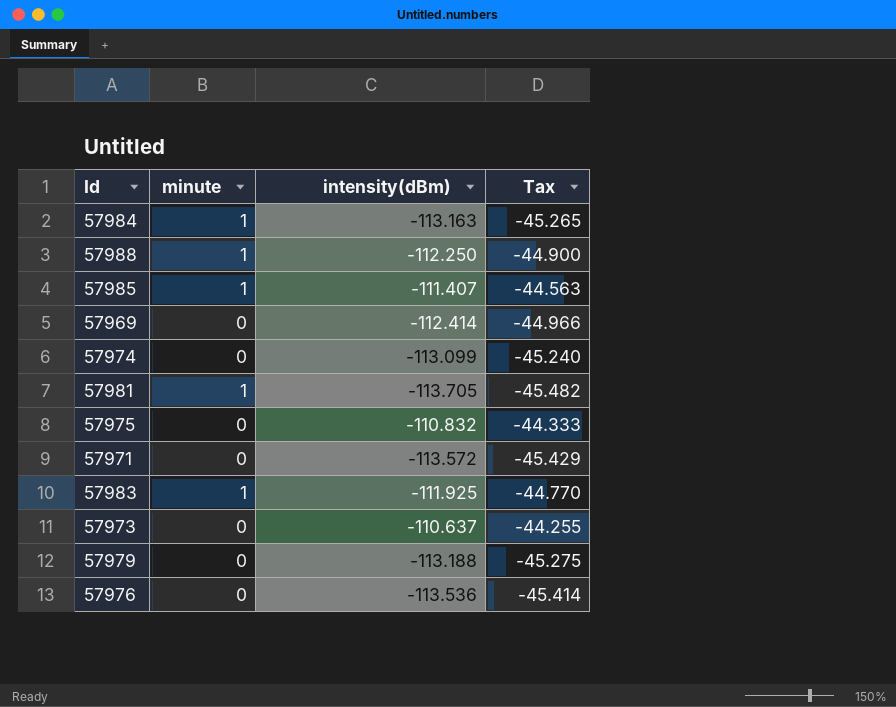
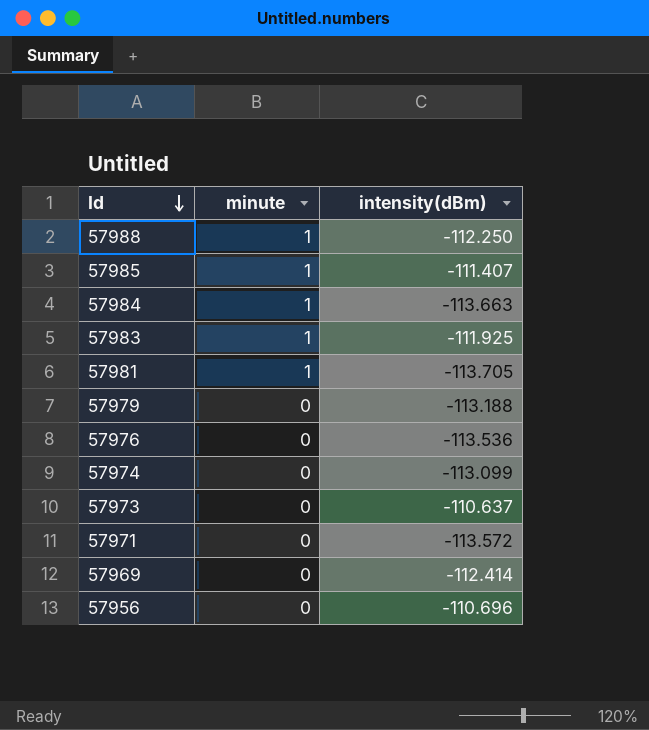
row order: none -> Id descending
column Tax | formula: [intensity(dBm)] * 0.4 -> none
row 57975: 0 | -110.832 | -44.333 -> none
57984 | intensity(dBm): -113.163 -> -113.663
row 57956: none -> 0 | -110.696

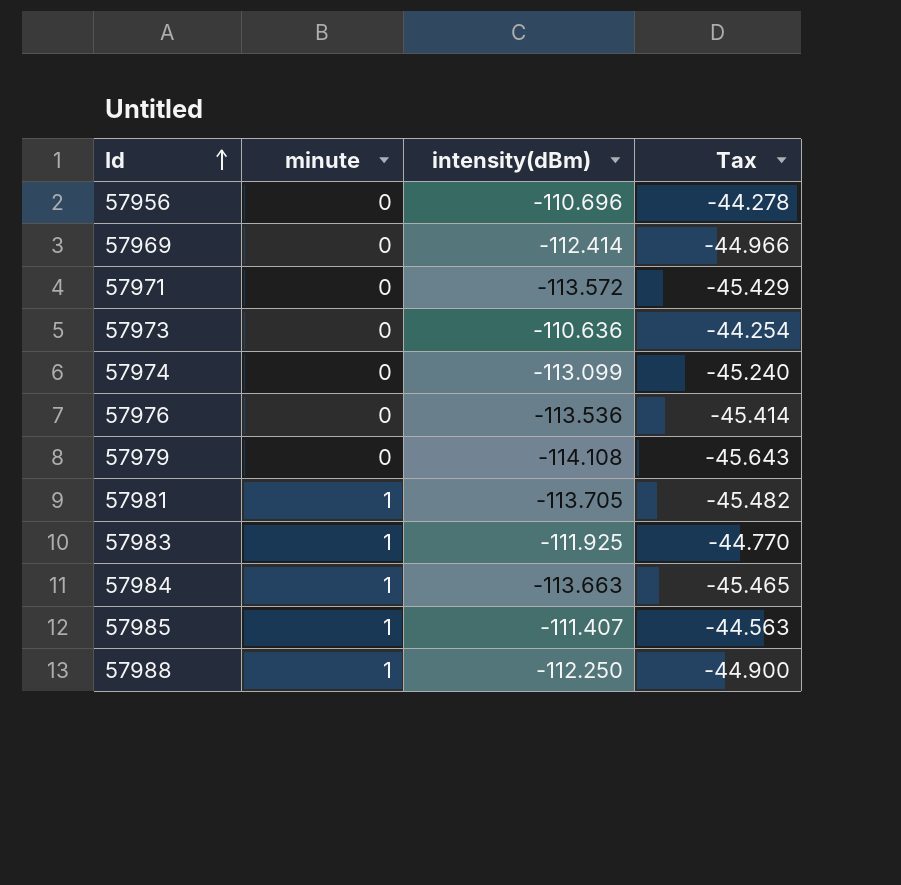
row order: Id descending -> Id ascending
column Tax | formula: none -> [intensity(dBm)] * 0.4
57973 | intensity(dBm): -110.637 -> -110.636
57979 | intensity(dBm): -113.188 -> -114.108

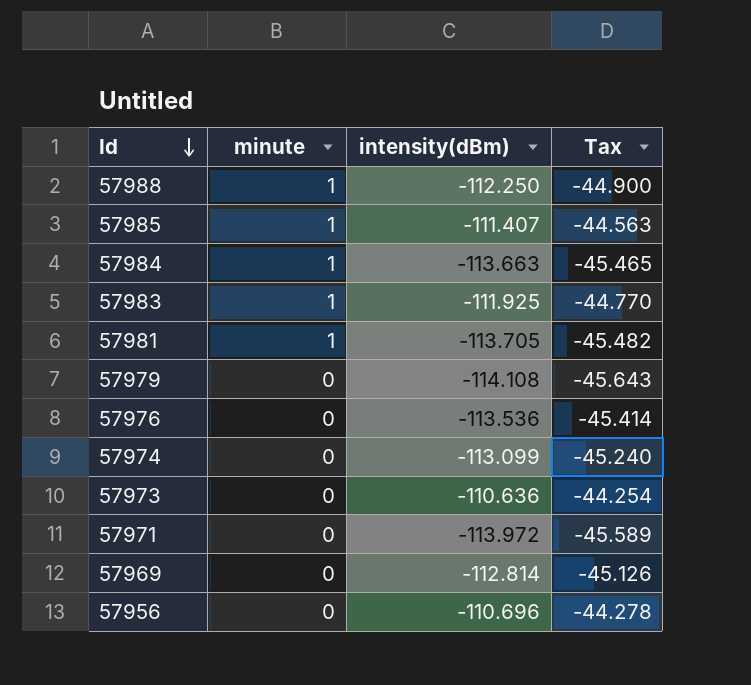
row order: Id ascending -> Id descending
57971 | intensity(dBm): -113.572 -> -113.972
57971 | Tax: -45.429 -> -45.589
57969 | intensity(dBm): -112.414 -> -112.814
57969 | Tax: -44.966 -> -45.126

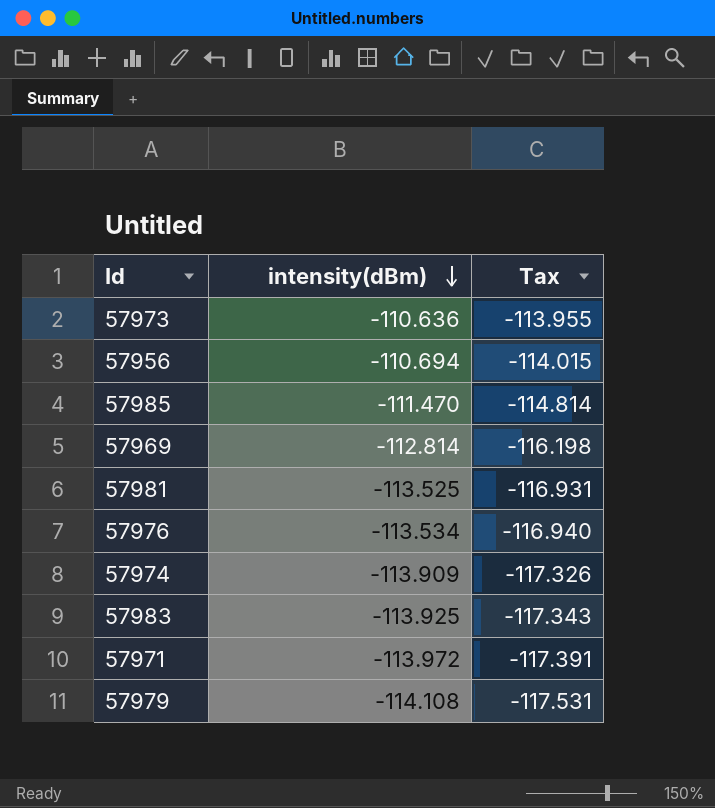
row order: Id descending -> intensity(dBm) descending
column minute | position: 2 -> none
column Tax | formula: [intensity(dBm)] * 0.4 -> [intensity(dBm)] * 1.03
row 57988: 1 | -112.250 | -44.900 -> none
row 57984: 1 | -113.663 | -45.465 -> none
57956 | intensity(dBm): -110.696 -> -110.694
57985 | intensity(dBm): -111.407 -> -111.470
57981 | intensity(dBm): -113.705 -> -113.525
57976 | intensity(dBm): -113.536 -> -113.534
57974 | intensity(dBm): -113.099 -> -113.909
57983 | intensity(dBm): -111.925 -> -113.925

